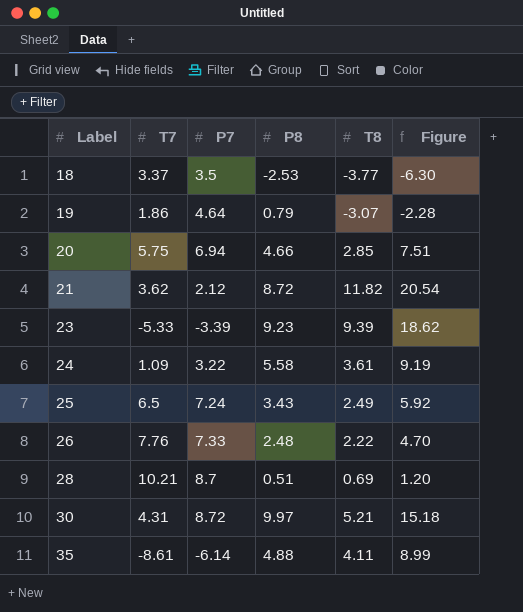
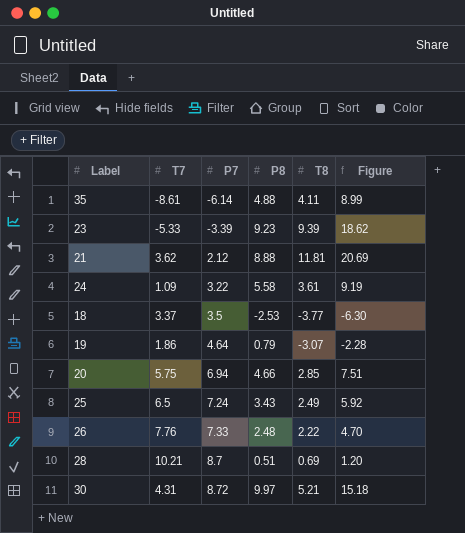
row order: Label ascending -> P7 ascending
21 | P8: 8.72 -> 8.88
21 | T8: 11.82 -> 11.81
21 | Figure: 20.54 -> 20.69

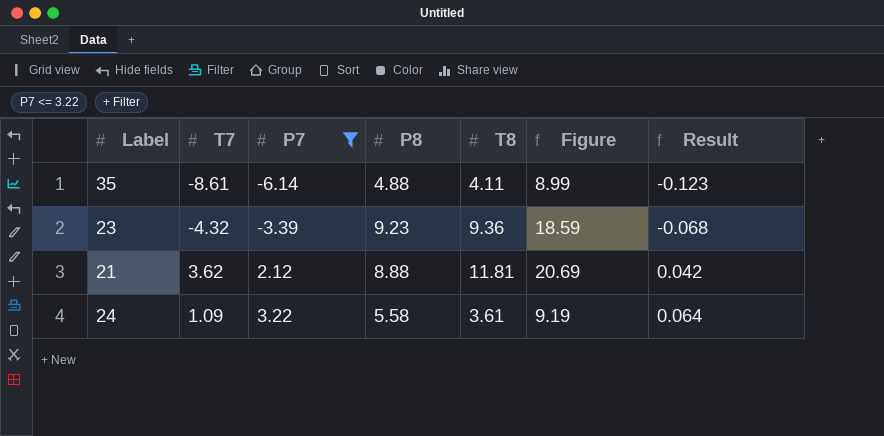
filter: none -> P7 <= 3.22
column Result | formula: none -> [P7] * 0.02
23 | T7: -5.33 -> -4.32
23 | T8: 9.39 -> 9.36
23 | Figure: 18.62 -> 18.59

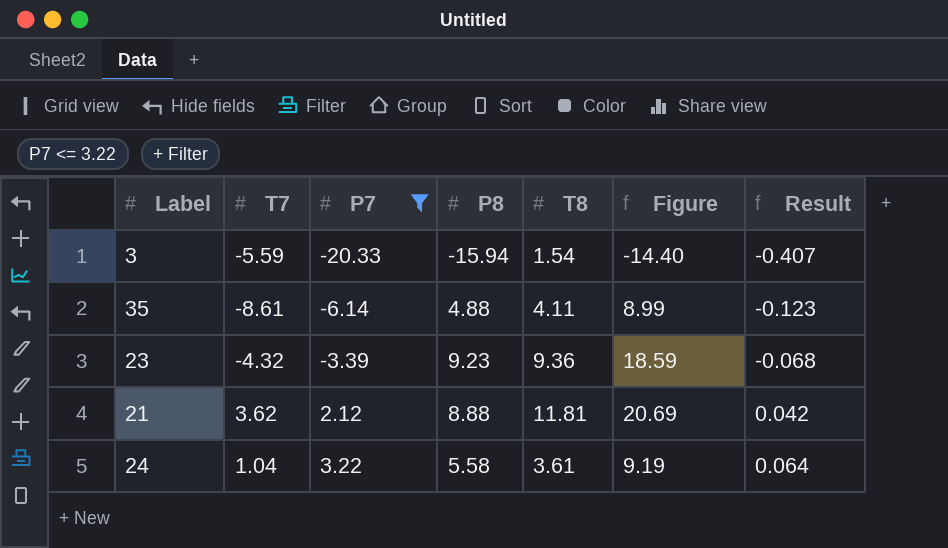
row 3: none -> -5.59 | -20.33 | -15.94 | 1.54 | -14.40 | -0.407
24 | T7: 1.09 -> 1.04

